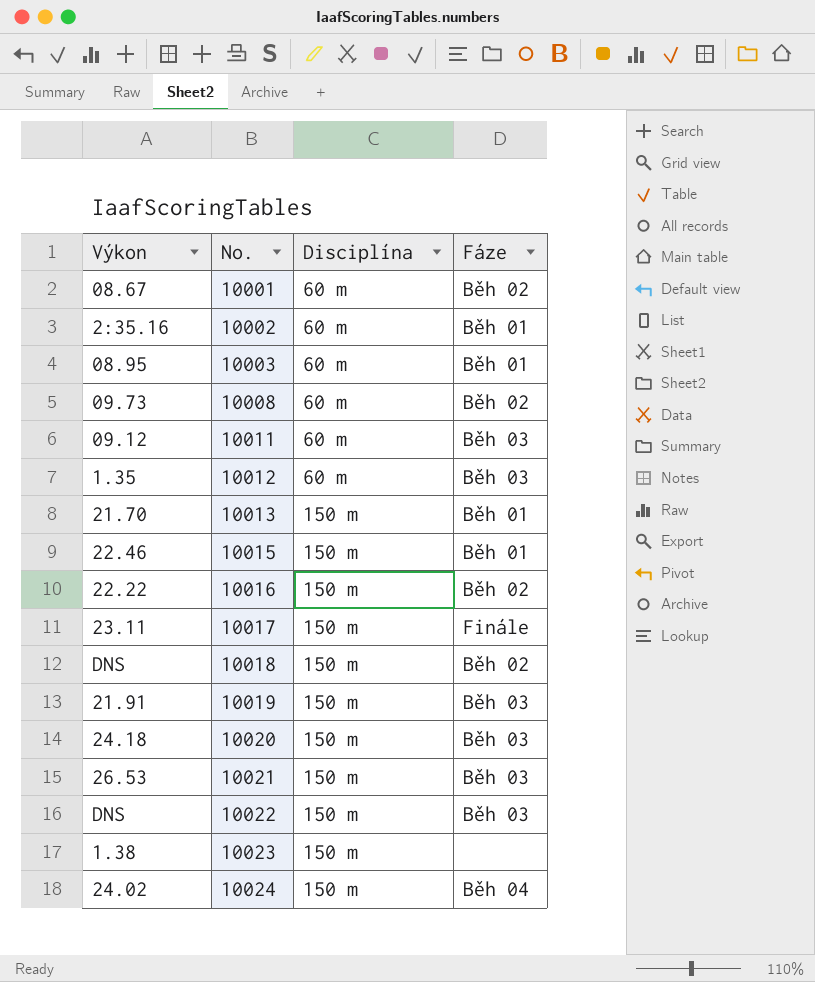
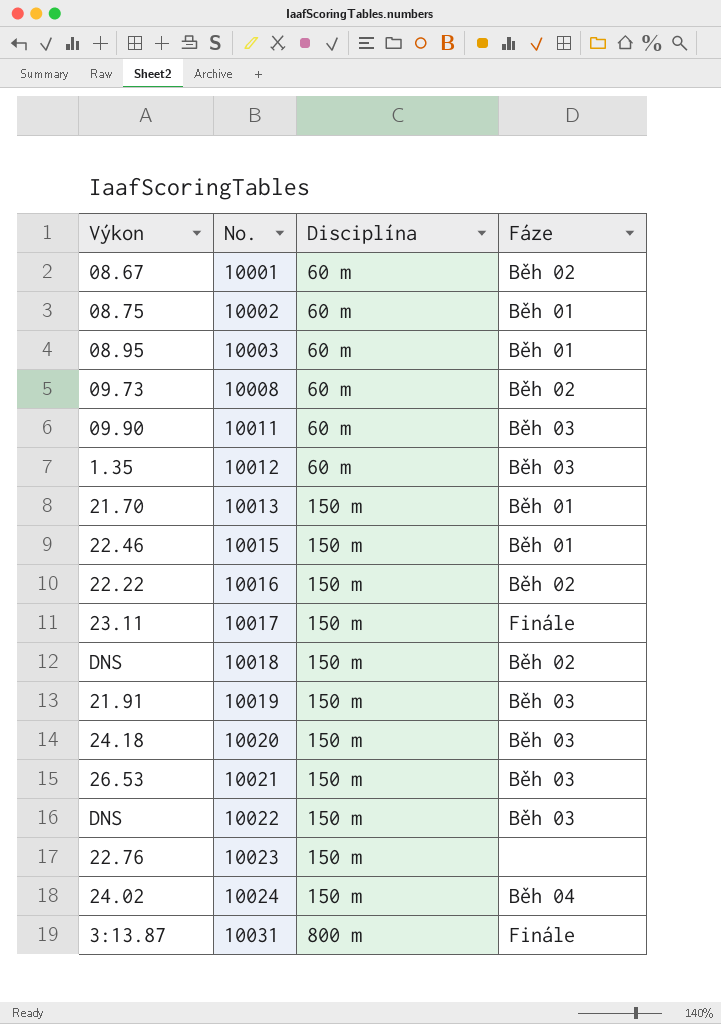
10002 | Výkon: 2:35.16 -> 08.75
10011 | Výkon: 09.12 -> 09.90
10023 | Výkon: 1.38 -> 22.76
row 10031: none -> 3:13.87 | 800 m | Finále

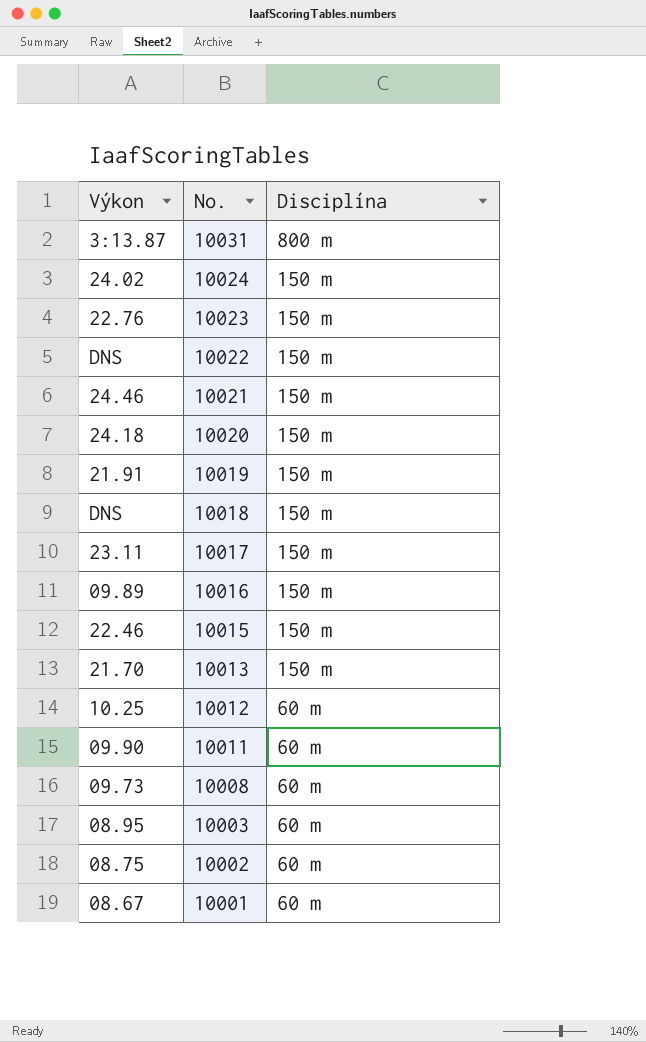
row order: No. ascending -> No. descending
column Fáze | position: 4 -> none
10021 | Výkon: 26.53 -> 24.46
10016 | Výkon: 22.22 -> 09.89
10012 | Výkon: 1.35 -> 10.25

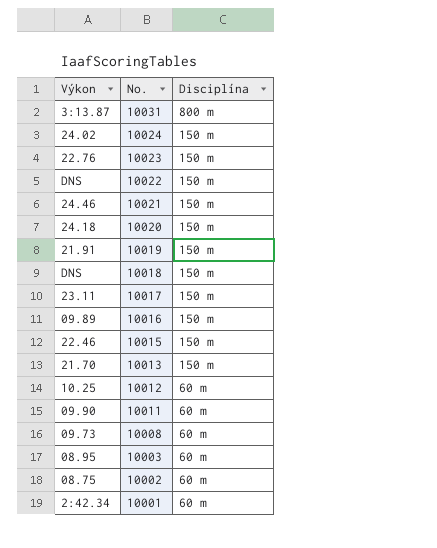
10001 | Výkon: 08.67 -> 2:42.34

